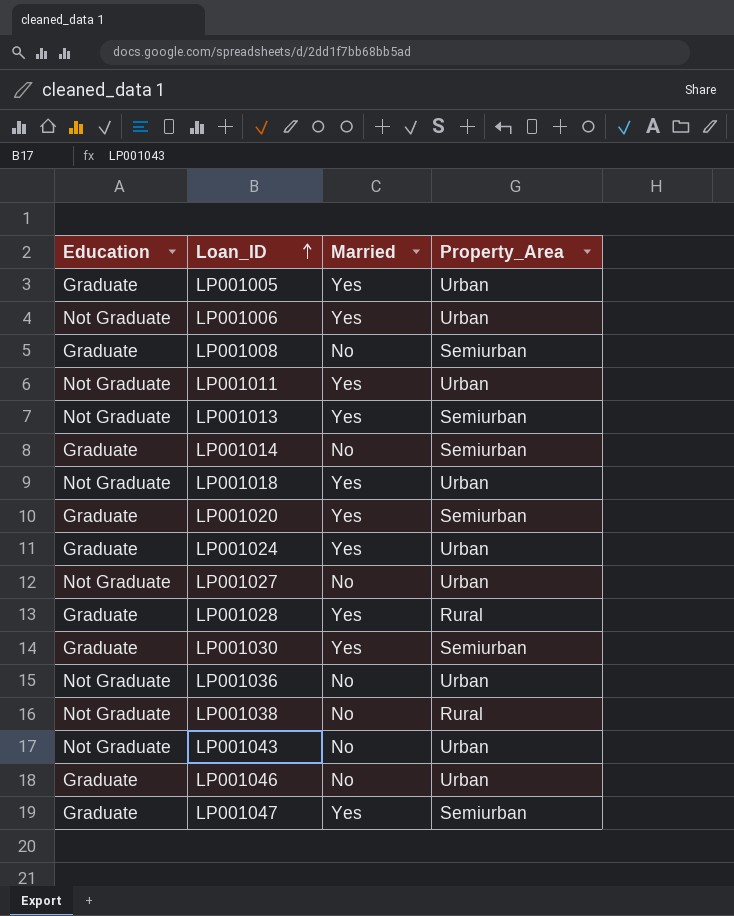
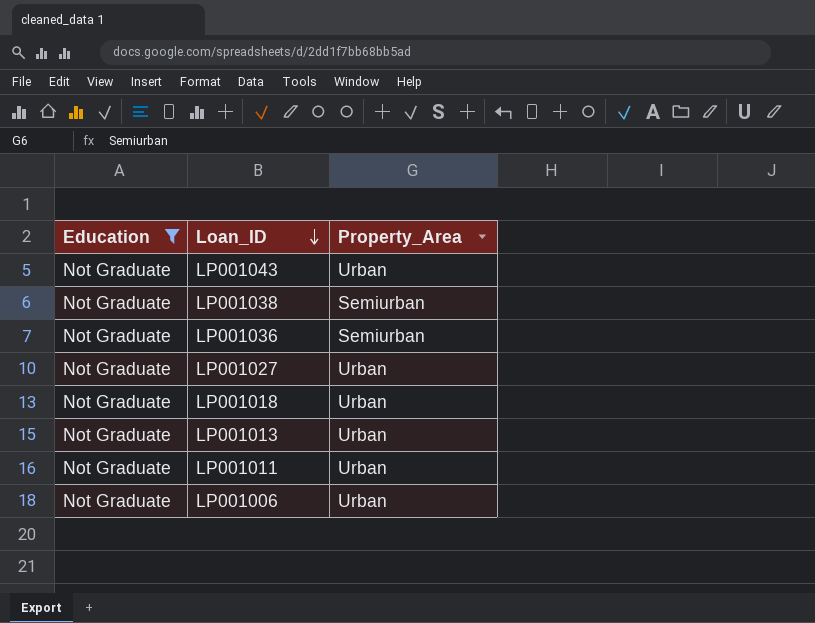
filter: none -> Education = Not Graduate
row order: Loan_ID ascending -> Loan_ID descending
column Married | position: 3 -> none
LP001038 | Property_Area: Rural -> Semiurban
LP001036 | Property_Area: Urban -> Semiurban
LP001013 | Property_Area: Semiurban -> Urban

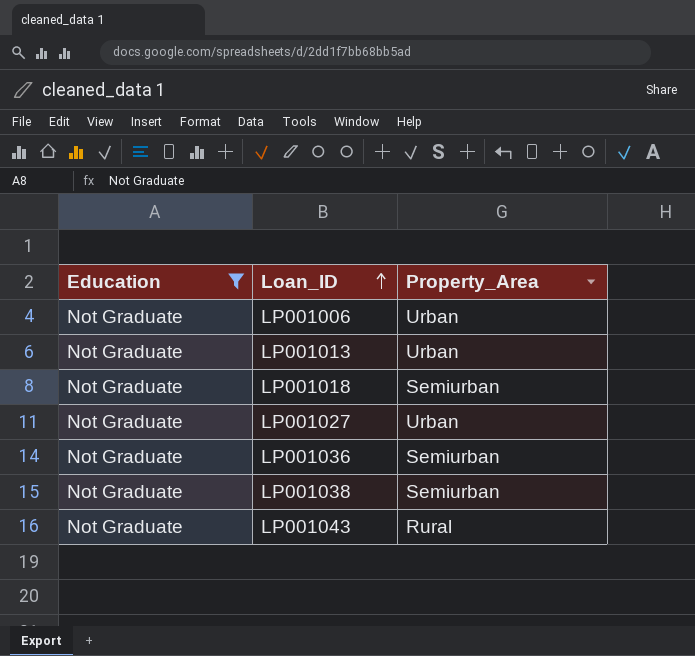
row order: Loan_ID descending -> Loan_ID ascending
row LP001011: Not Graduate | Urban -> none
LP001018 | Property_Area: Urban -> Semiurban
LP001043 | Property_Area: Urban -> Rural

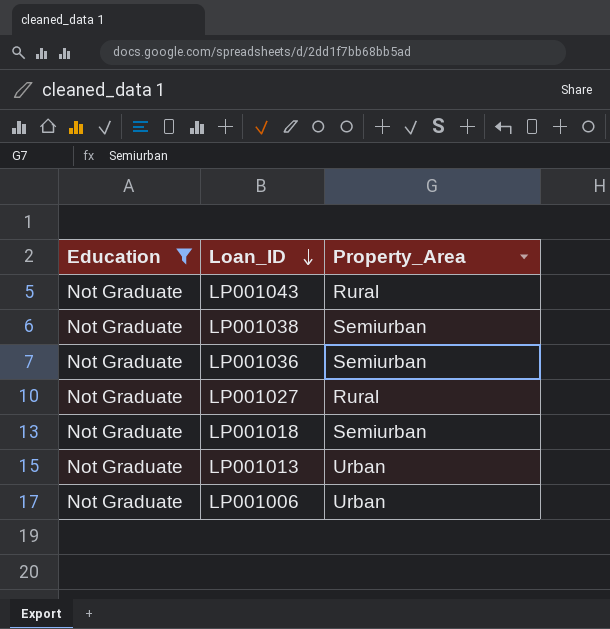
row order: Loan_ID ascending -> Loan_ID descending
LP001027 | Property_Area: Urban -> Rural

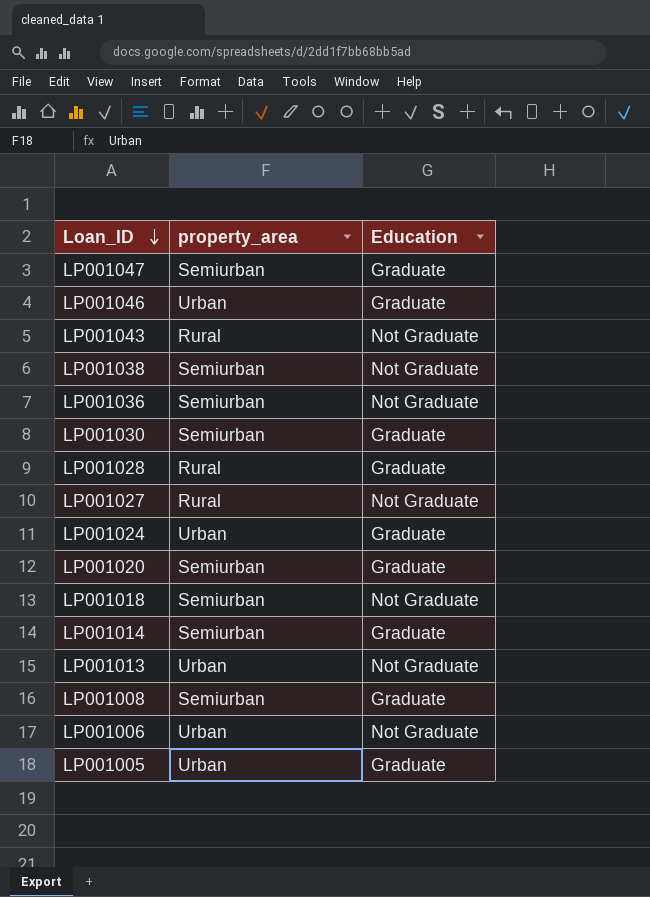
filter: Education = Not Graduate -> none
column name: Property_Area -> property_area
column Education | position: 1 -> 3

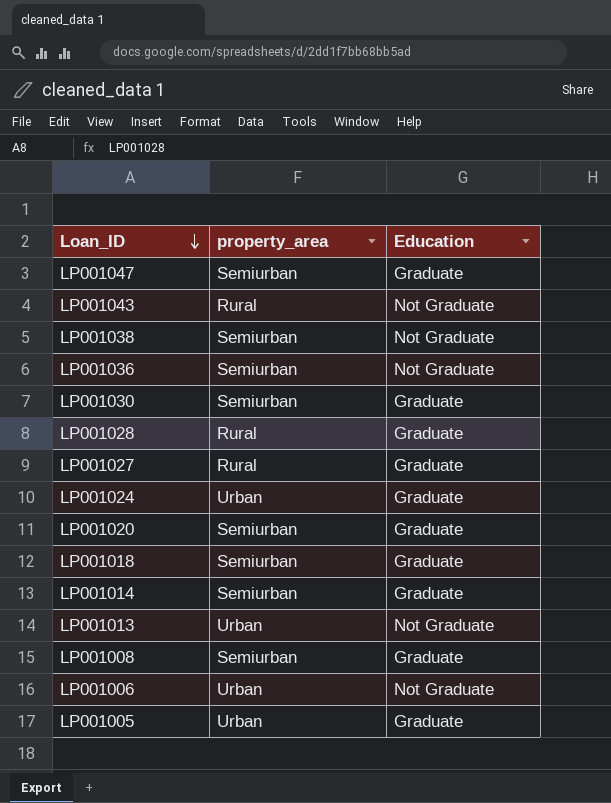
row LP001046: Urban | Graduate -> none
LP001027 | Education: Not Graduate -> Graduate
LP001018 | Education: Not Graduate -> Graduate

